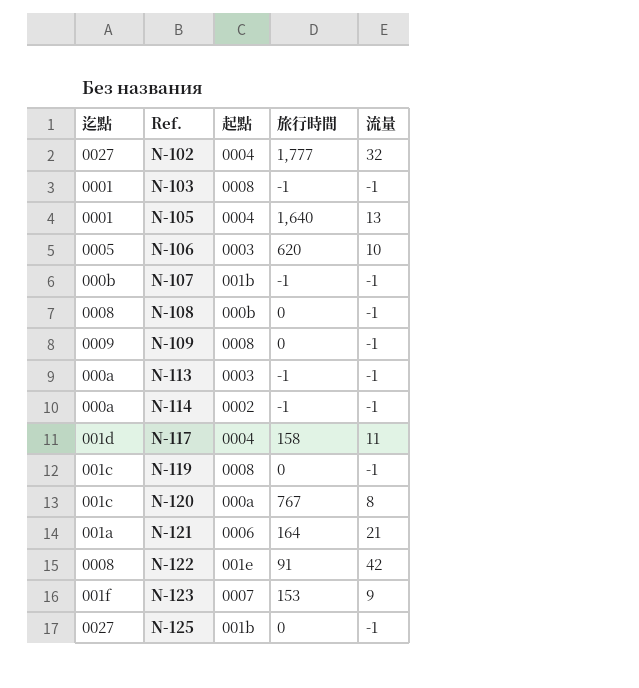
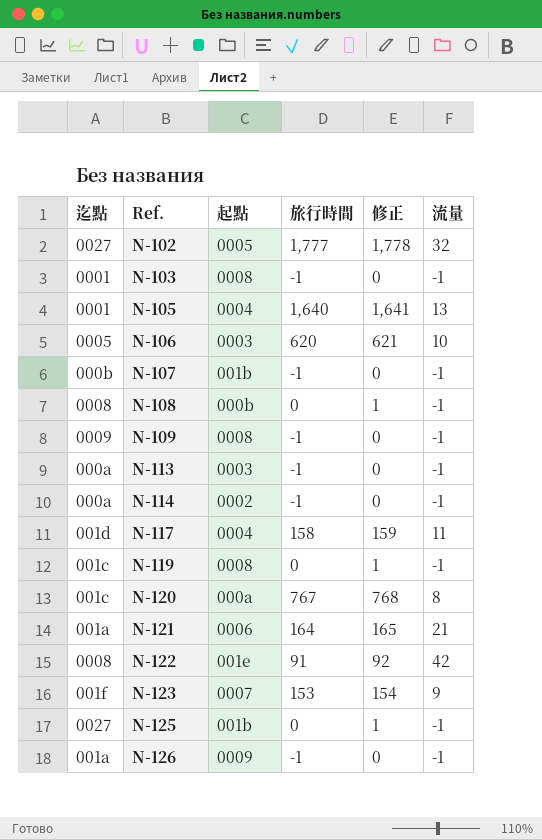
column 修正 | formula: none -> [旅行時間] + 1
N-102 | 起點: 0004 -> 0005
N-109 | 旅行時間: 0 -> -1
row N-126: none -> 001a | 0009 | -1 | 0 | -1

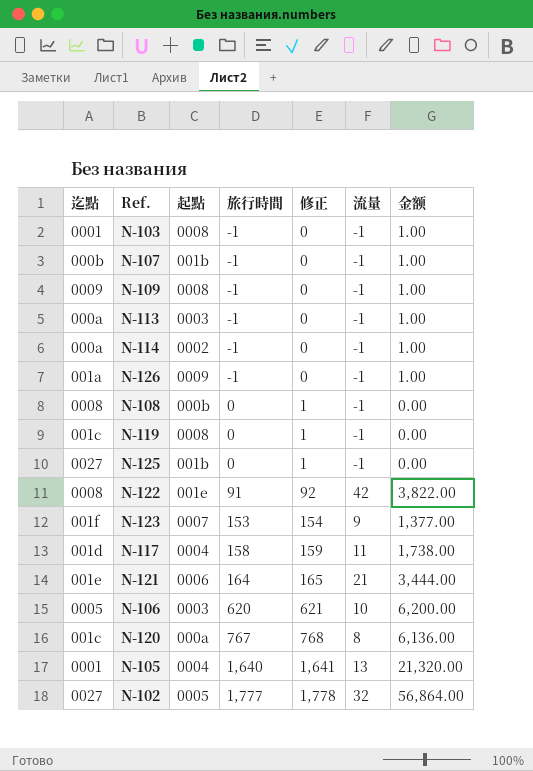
row order: Ref. ascending -> 旅行時間 ascending
column 金额 | formula: none -> [旅行時間] * [流量]
N-121 | 迄點: 001a -> 001e

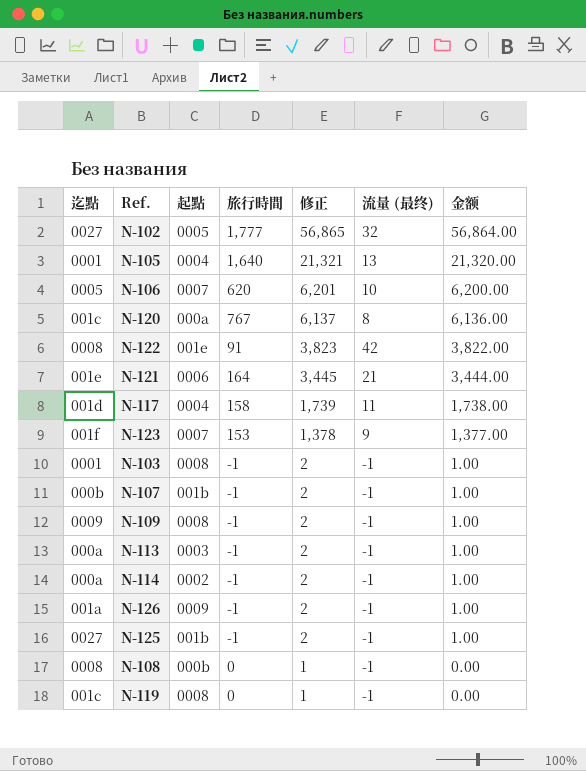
row order: 旅行時間 ascending -> 修正 descending
column 修正 | formula: [旅行時間] + 1 -> [金额] + 1
column name: 流量 -> 流量 (最终)
N-106 | 起點: 0003 -> 0007
N-125 | 旅行時間: 0 -> -1
N-125 | 金额: 0.00 -> 1.00

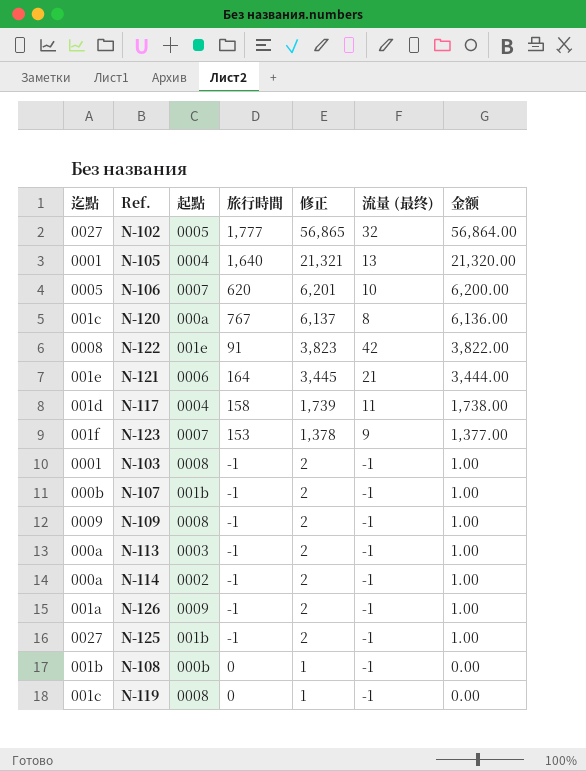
N-108 | 迄點: 0008 -> 001b

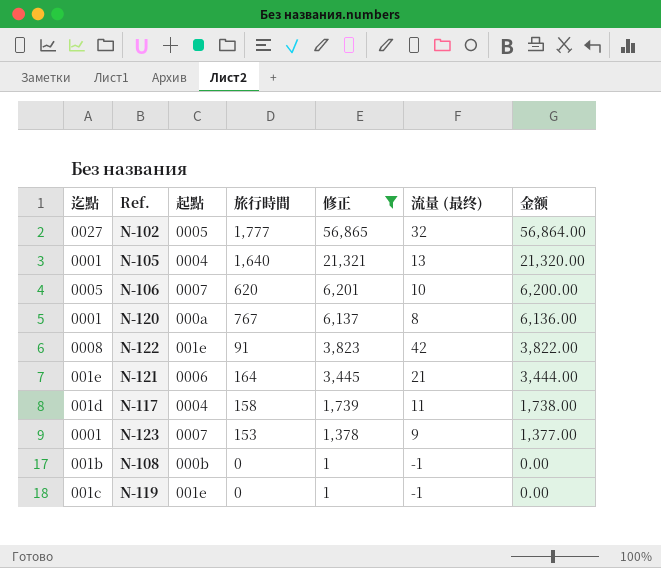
filter: none -> 修正 != 2
N-120 | 迄點: 001c -> 0001
N-123 | 迄點: 001f -> 0001
N-119 | 起點: 0008 -> 001e

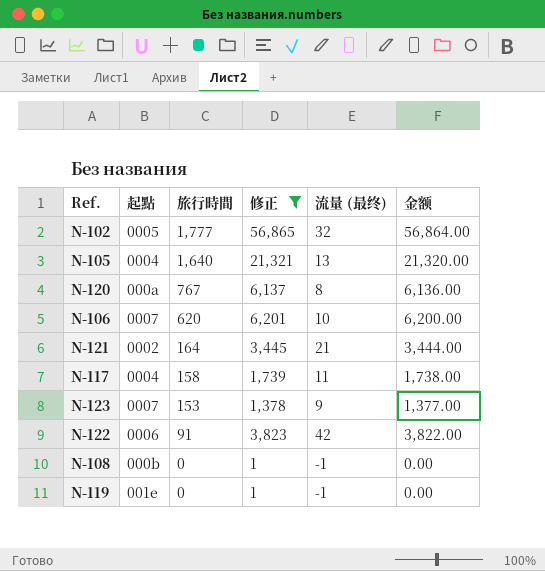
row order: 修正 descending -> 旅行時間 descending
column 迄點 | position: 1 -> none
N-121 | 起點: 0006 -> 0002
N-122 | 起點: 001e -> 0006

